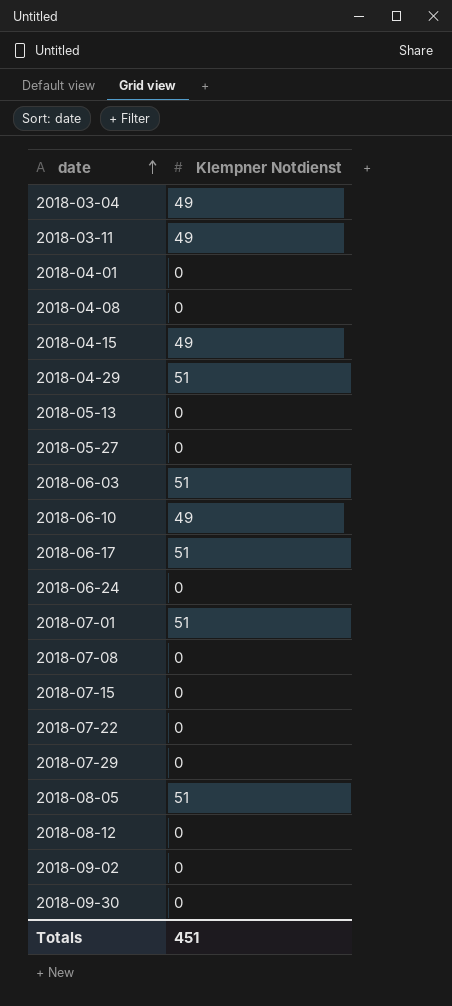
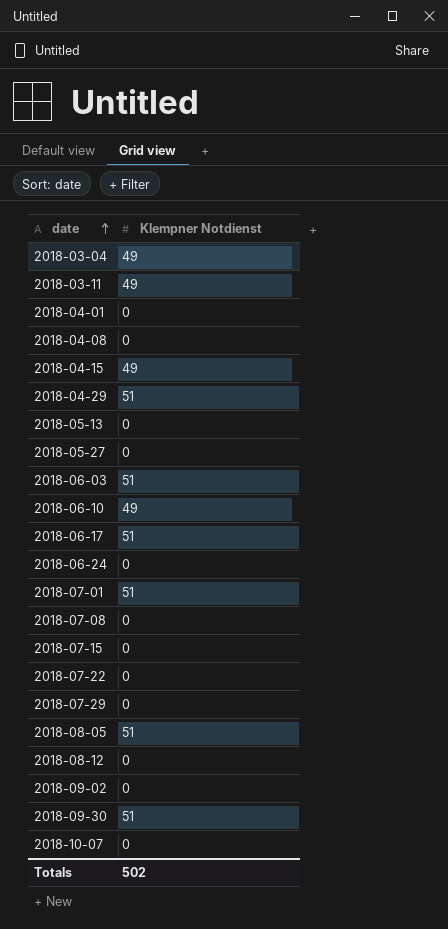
2018-09-30 | Klempner Notdienst: 0 -> 51
row 2018-10-07: none -> 0
Totals | Klempner Notdienst: 451 -> 502

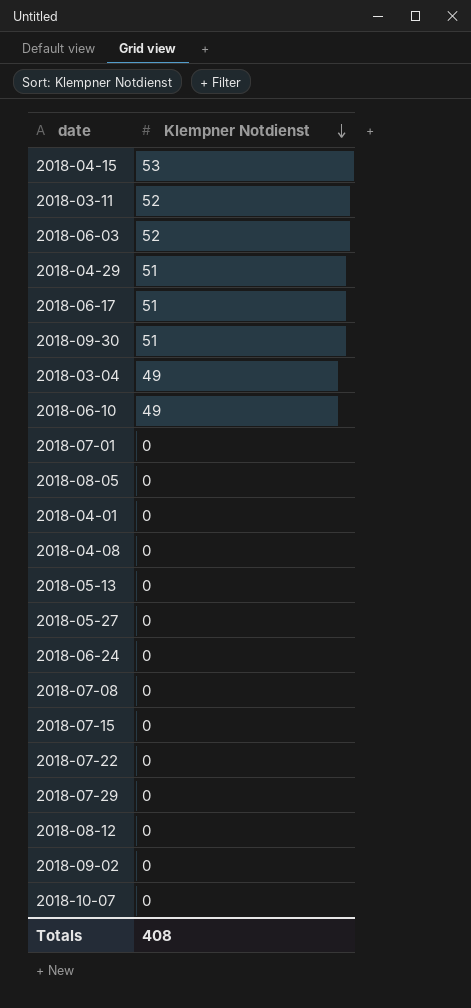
row order: date ascending -> Klempner Notdienst descending
2018-04-15 | Klempner Notdienst: 49 -> 53
2018-03-11 | Klempner Notdienst: 49 -> 52
2018-06-03 | Klempner Notdienst: 51 -> 52
2018-07-01 | Klempner Notdienst: 51 -> 0
2018-08-05 | Klempner Notdienst: 51 -> 0
Totals | Klempner Notdienst: 502 -> 408

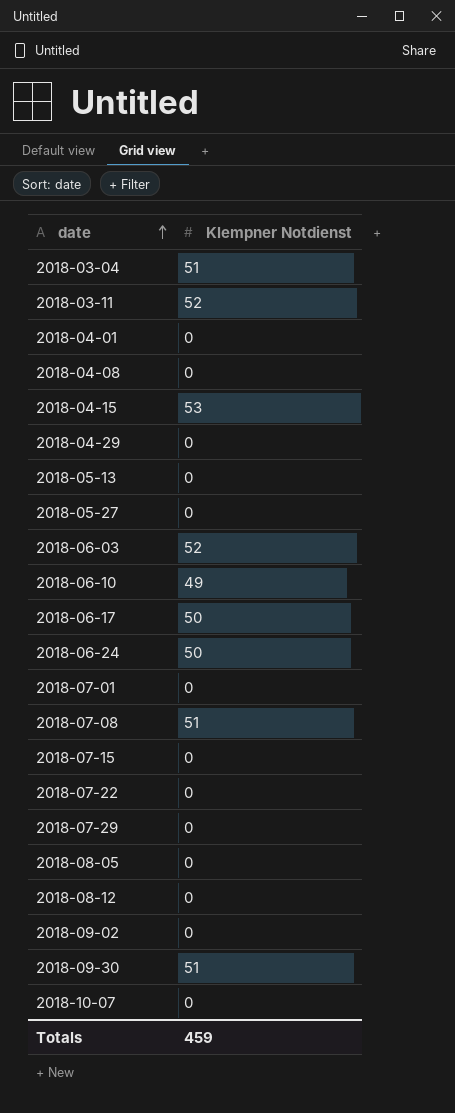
row order: Klempner Notdienst descending -> date ascending
2018-03-04 | Klempner Notdienst: 49 -> 51
2018-04-29 | Klempner Notdienst: 51 -> 0
2018-06-17 | Klempner Notdienst: 51 -> 50
2018-06-24 | Klempner Notdienst: 0 -> 50
2018-07-08 | Klempner Notdienst: 0 -> 51
Totals | Klempner Notdienst: 408 -> 459

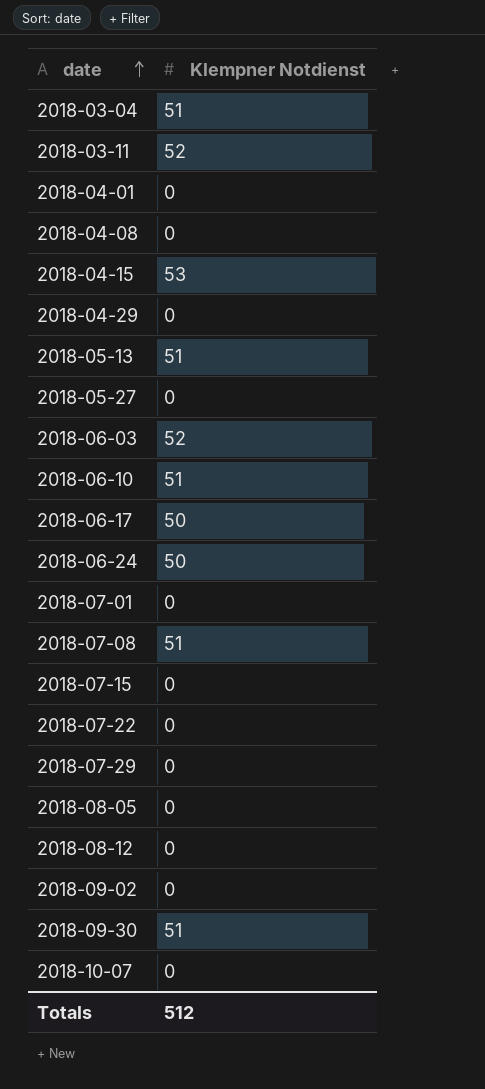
2018-05-13 | Klempner Notdienst: 0 -> 51
2018-06-10 | Klempner Notdienst: 49 -> 51
Totals | Klempner Notdienst: 459 -> 512

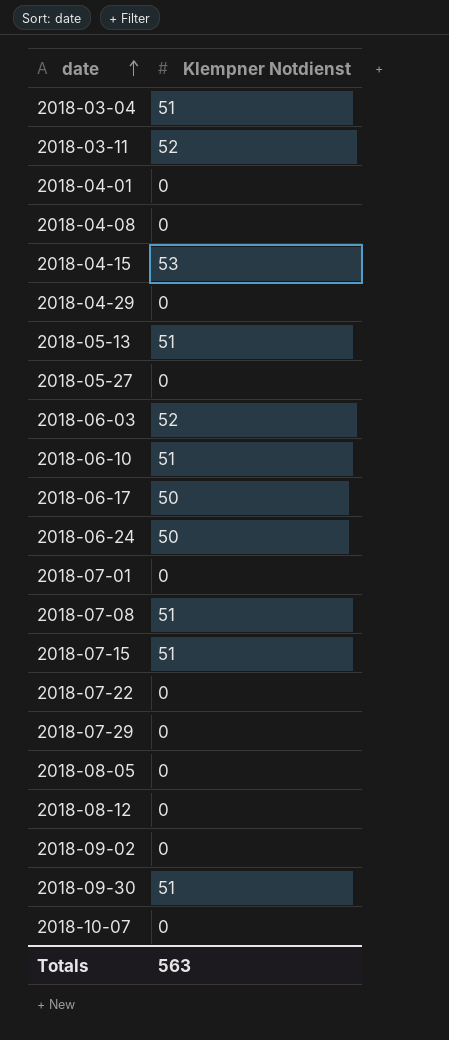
2018-07-15 | Klempner Notdienst: 0 -> 51
Totals | Klempner Notdienst: 512 -> 563

